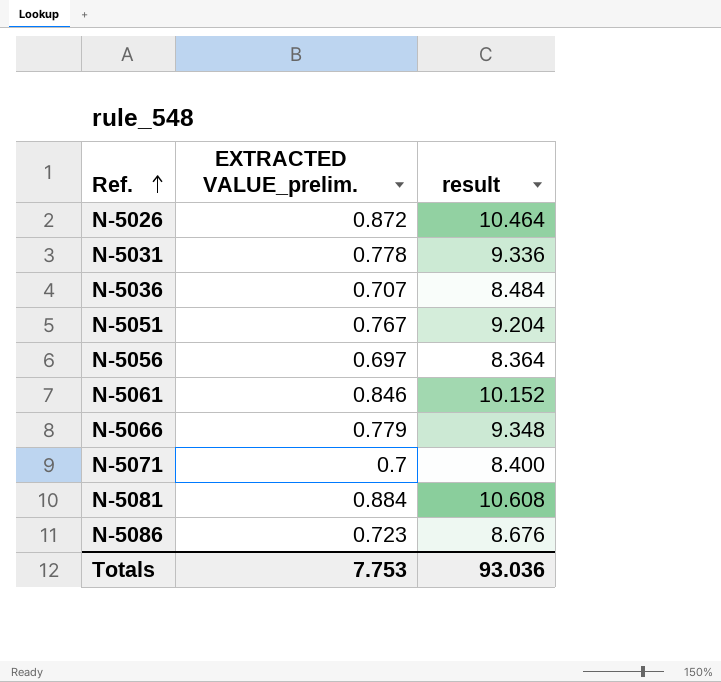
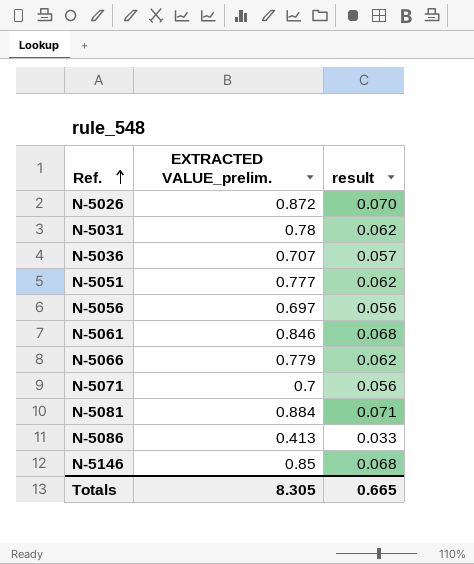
column result | formula: [EXTRACTED VALUE_prelim.] * 12 -> [EXTRACTED VALUE_prelim.] * 0.08
N-5031 | EXTRACTED VALUE_prelim.: 0.778 -> 0.78
N-5051 | EXTRACTED VALUE_prelim.: 0.767 -> 0.777
N-5086 | EXTRACTED VALUE_prelim.: 0.723 -> 0.413
row N-5146: none -> 0.85 | 0.068
Totals | EXTRACTED VALUE_prelim.: 7.753 -> 8.305
Totals | result: 93.036 -> 0.665

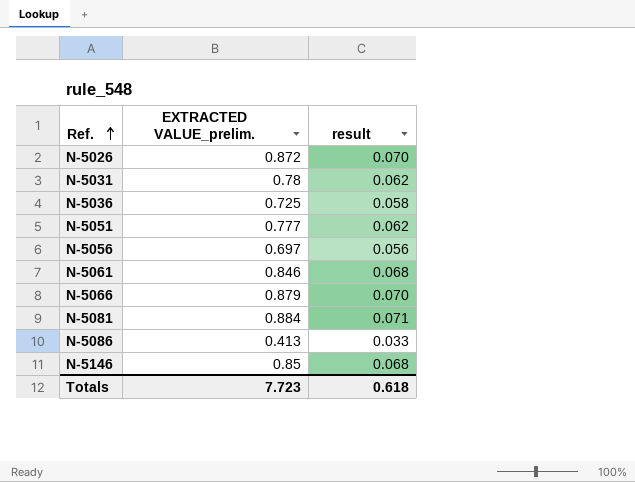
row N-5071: 0.7 | 0.056 -> none
N-5036 | EXTRACTED VALUE_prelim.: 0.707 -> 0.725
N-5036 | result: 0.057 -> 0.058
N-5066 | EXTRACTED VALUE_prelim.: 0.779 -> 0.879
N-5066 | result: 0.062 -> 0.070
Totals | EXTRACTED VALUE_prelim.: 8.305 -> 7.723
Totals | result: 0.665 -> 0.618

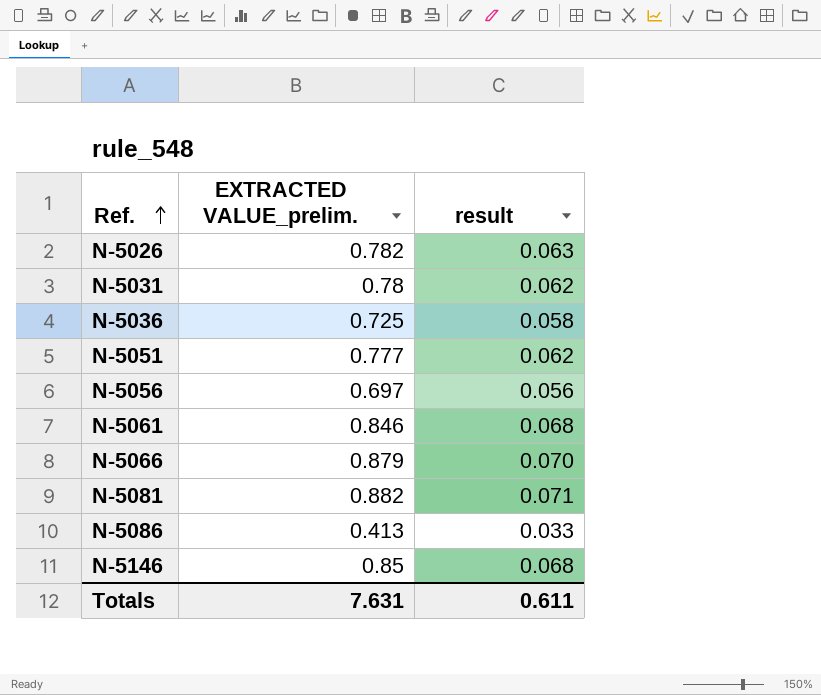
N-5026 | EXTRACTED VALUE_prelim.: 0.872 -> 0.782
N-5026 | result: 0.070 -> 0.063
N-5081 | EXTRACTED VALUE_prelim.: 0.884 -> 0.882
Totals | EXTRACTED VALUE_prelim.: 7.723 -> 7.631
Totals | result: 0.618 -> 0.611

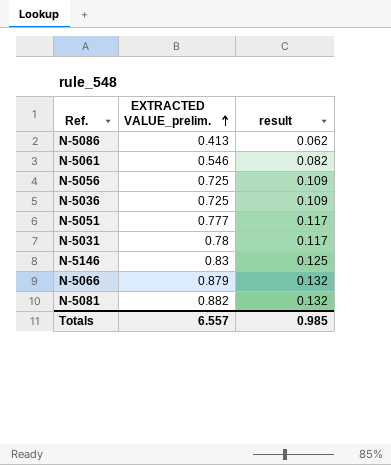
row order: Ref. ascending -> EXTRACTED VALUE_prelim. ascending
column result | formula: [EXTRACTED VALUE_prelim.] * 0.08 -> [EXTRACTED VALUE_prelim.] * 0.15
row N-5026: 0.782 | 0.063 -> none
N-5061 | EXTRACTED VALUE_prelim.: 0.846 -> 0.546
N-5056 | EXTRACTED VALUE_prelim.: 0.697 -> 0.725
N-5146 | EXTRACTED VALUE_prelim.: 0.85 -> 0.83
Totals | EXTRACTED VALUE_prelim.: 7.631 -> 6.557
Totals | result: 0.611 -> 0.985

